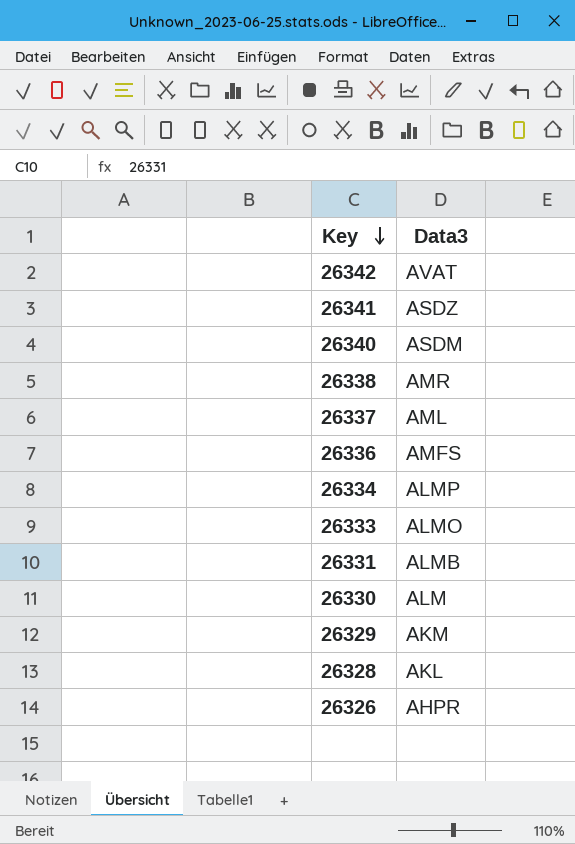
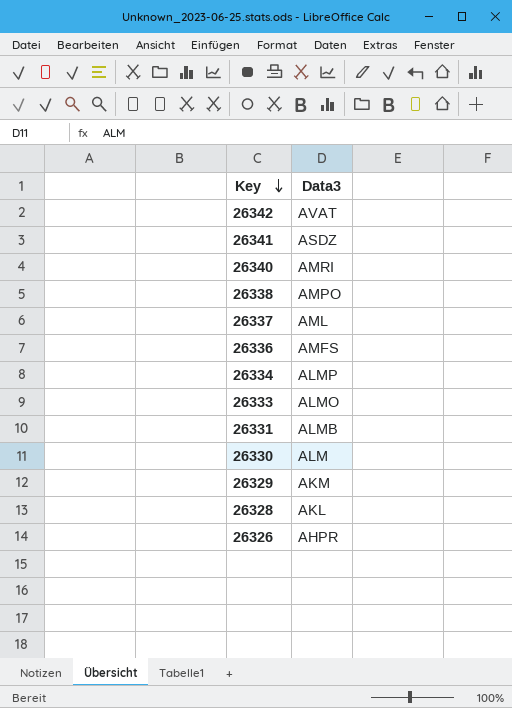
26340 | Data3: ASDM -> AMRI
26338 | Data3: AMR -> AMPO

